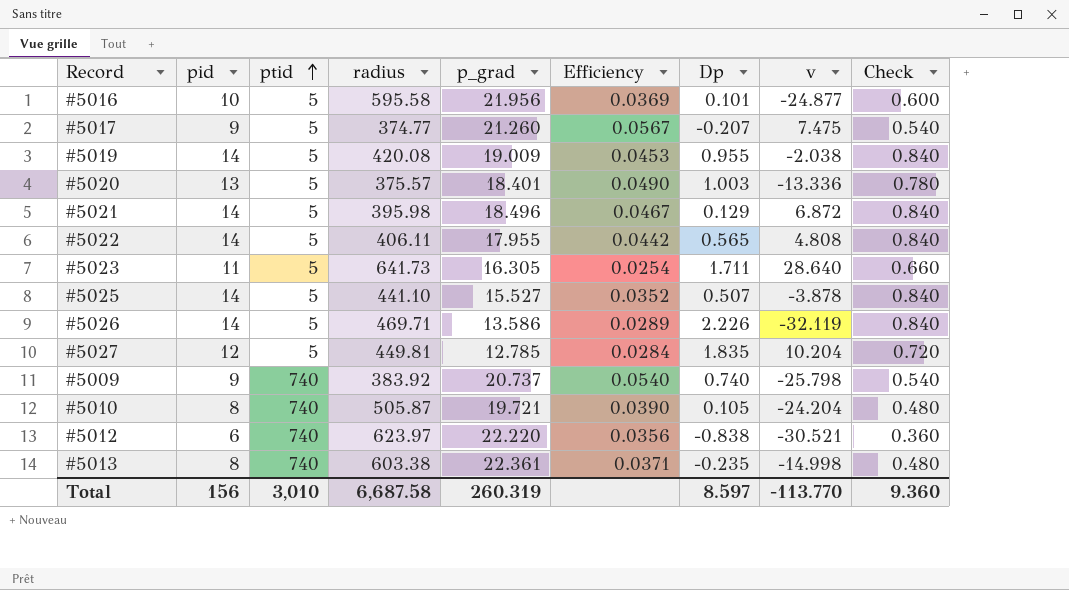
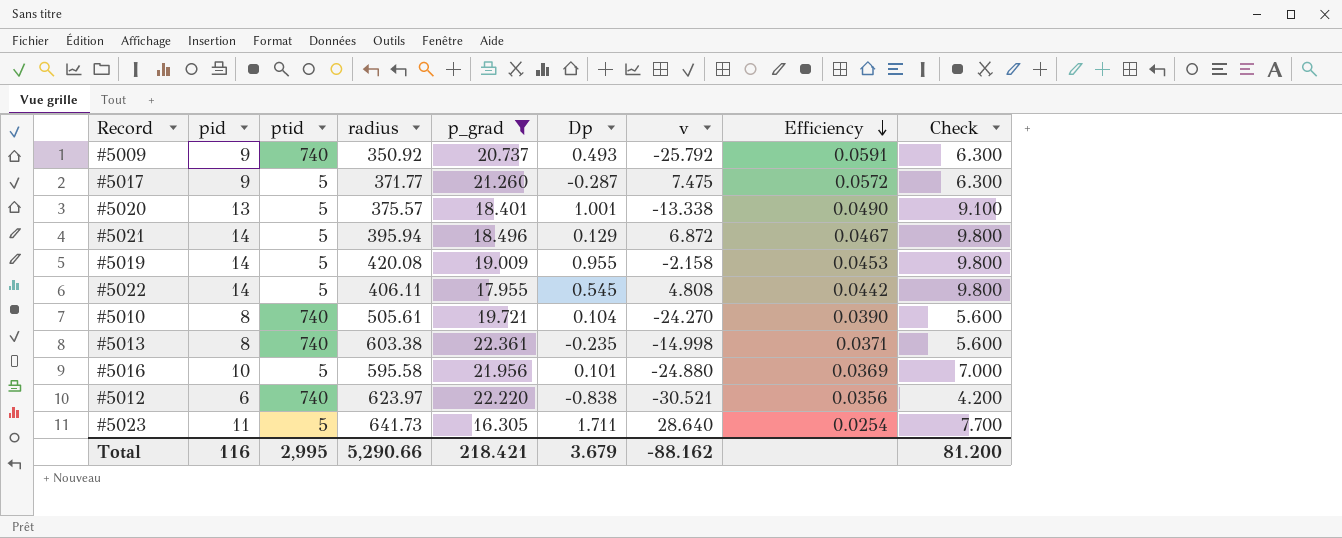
filter: none -> p_grad >= 16.305
row order: ptid ascending -> Efficiency descending
column Efficiency | position: 6 -> 8
column Check | formula: [pid] * 0.06 -> [pid] * 0.7
#5009 | radius: 383.92 -> 350.92
#5009 | Dp: 0.740 -> 0.493
#5009 | v: -25.798 -> -25.792
#5009 | Efficiency: 0.0540 -> 0.0591
#5017 | radius: 374.77 -> 371.77
#5017 | Dp: -0.207 -> -0.287
#5017 | Efficiency: 0.0567 -> 0.0572
#5020 | Dp: 1.003 -> 1.001
#5020 | v: -13.336 -> -13.338
#5021 | radius: 395.98 -> 395.94
#5019 | v: -2.038 -> -2.158
#5022 | Dp: 0.565 -> 0.545
#5010 | radius: 505.87 -> 505.61
#5010 | Dp: 0.105 -> 0.104
#5010 | v: -24.204 -> -24.270
#5016 | v: -24.877 -> -24.880
Total | pid: 156 -> 116
Total | ptid: 3,010 -> 2,995
Total | radius: 6,687.58 -> 5,290.66
Total | p_grad: 260.319 -> 218.421
Total | Dp: 8.597 -> 3.679
Total | v: -113.770 -> -88.162
Total | Check: 9.360 -> 81.200

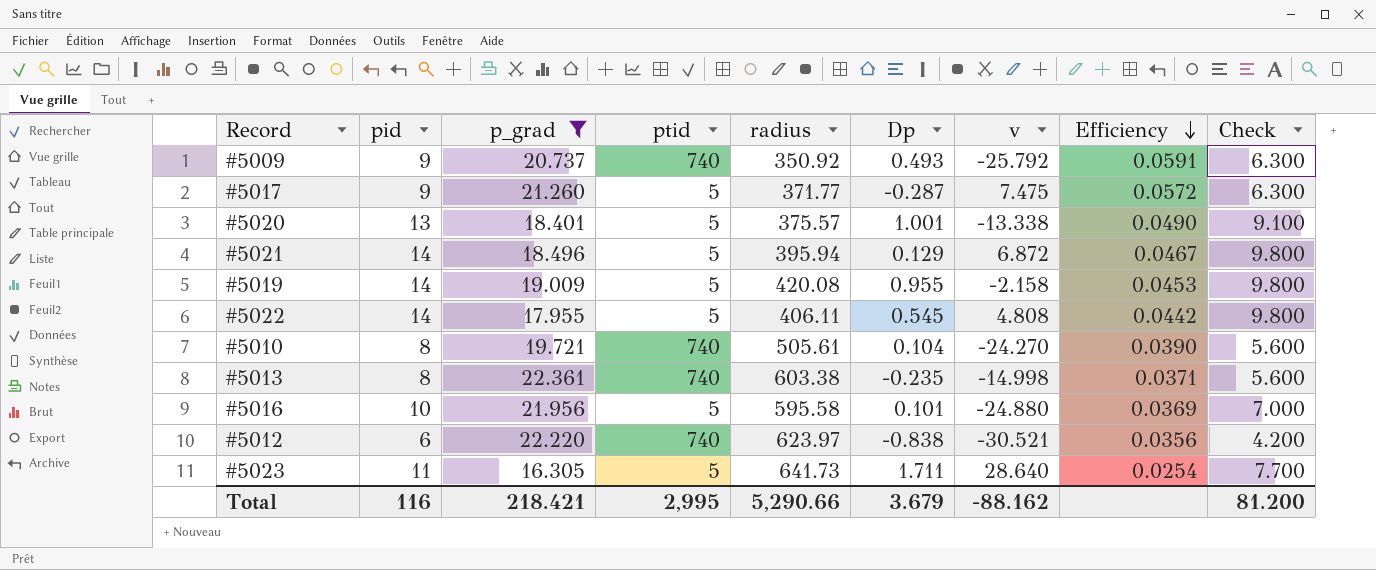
column p_grad | position: 5 -> 3

